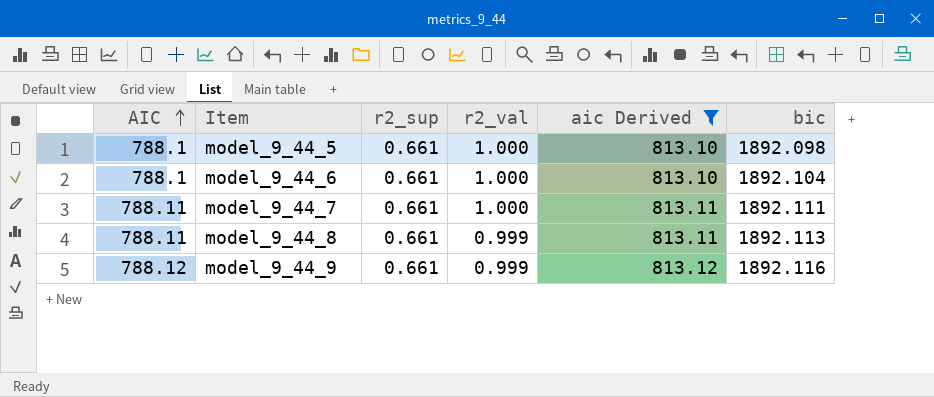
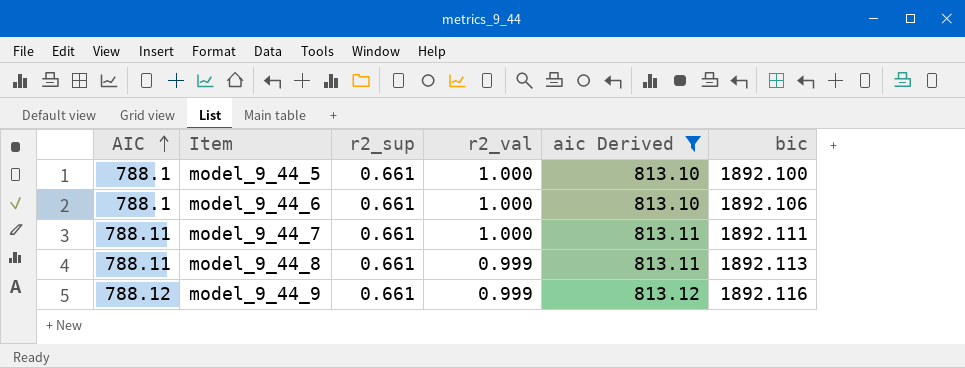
model_9_44_5 | bic: 1892.098 -> 1892.100
model_9_44_6 | bic: 1892.104 -> 1892.106

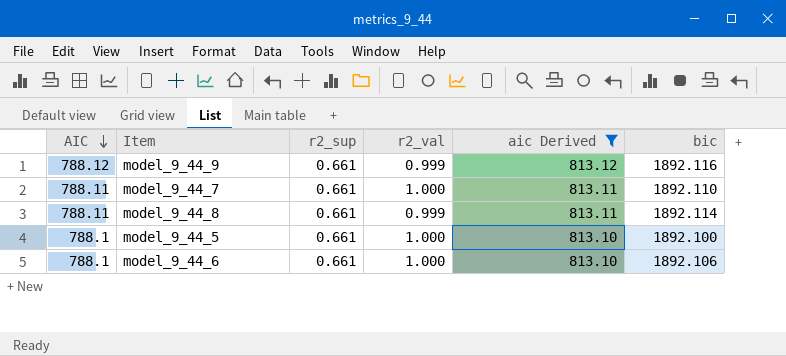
row order: AIC ascending -> AIC descending
model_9_44_7 | bic: 1892.111 -> 1892.110
model_9_44_8 | bic: 1892.113 -> 1892.114

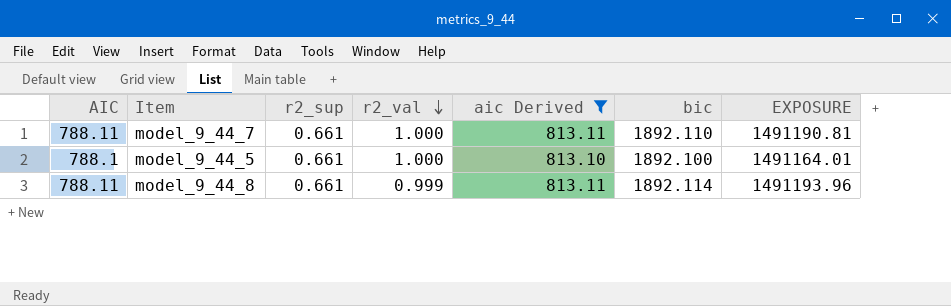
row order: AIC descending -> r2_val descending
column EXPOSURE | formula: none -> [AIC] * [bic]
row model_9_44_9: 788.12 | 0.661 | 0.999 | 813.12 | 1892.116 -> none
row model_9_44_6: 788.1 | 0.661 | 1.000 | 813.10 | 1892.106 -> none

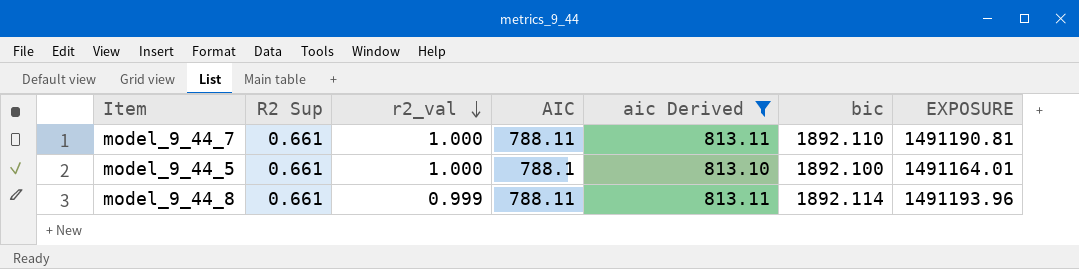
column name: r2_sup -> R2 Sup
column AIC | position: 1 -> 4

